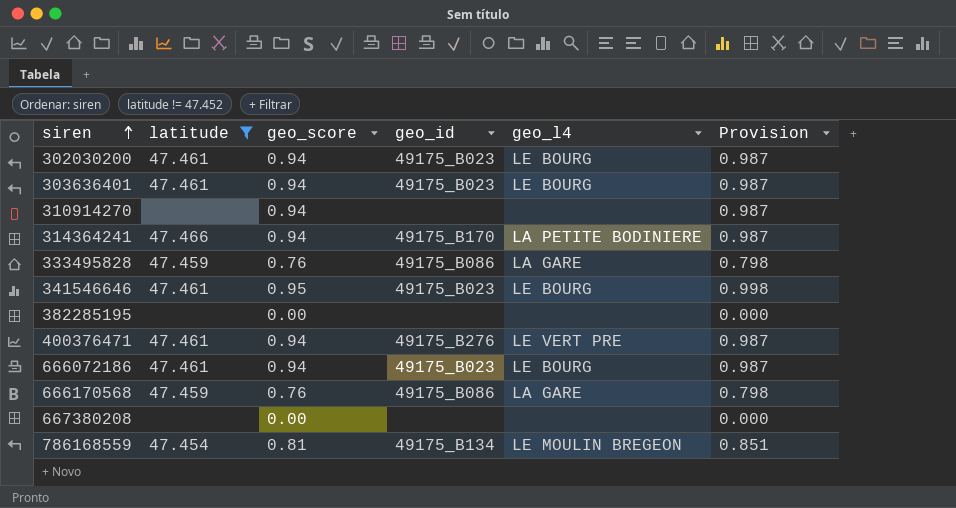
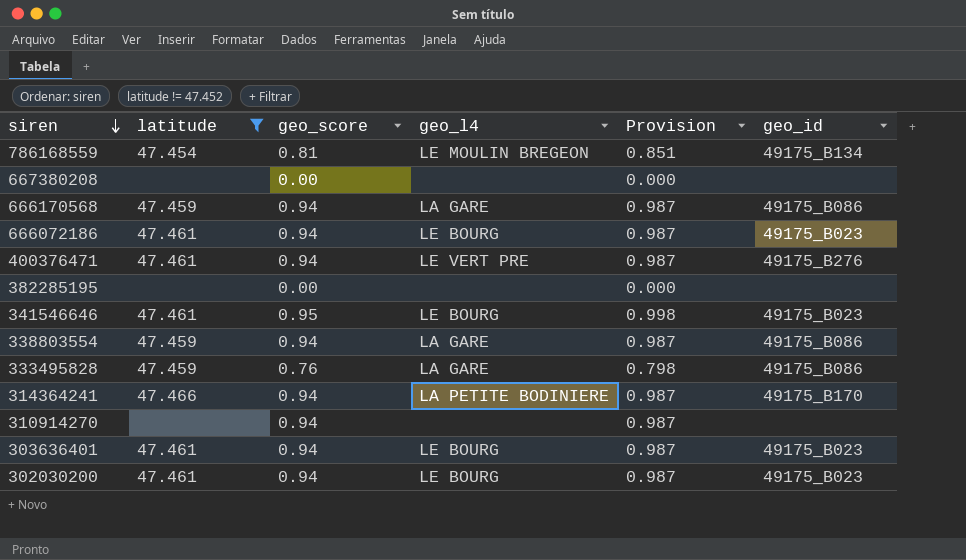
row order: siren ascending -> siren descending
column geo_id | position: 4 -> 6
666170568 | geo_score: 0.76 -> 0.94
666170568 | Provision: 0.798 -> 0.987
row 338803554: none -> 47.459 | 0.94 | LA GARE | 0.987 | 49175_B086

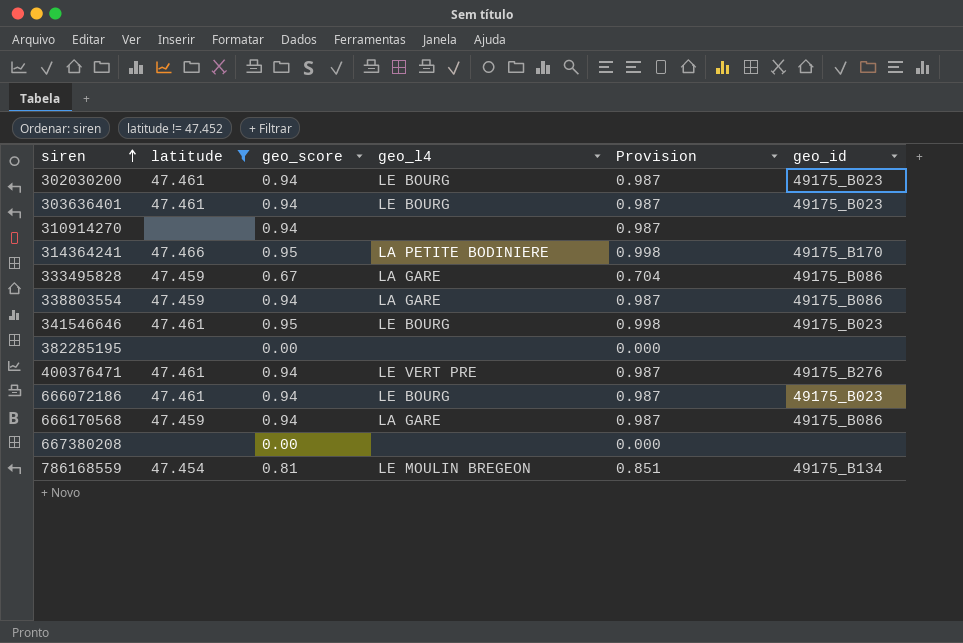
row order: siren descending -> siren ascending
314364241 | geo_score: 0.94 -> 0.95
314364241 | Provision: 0.987 -> 0.998
333495828 | geo_score: 0.76 -> 0.67
333495828 | Provision: 0.798 -> 0.704

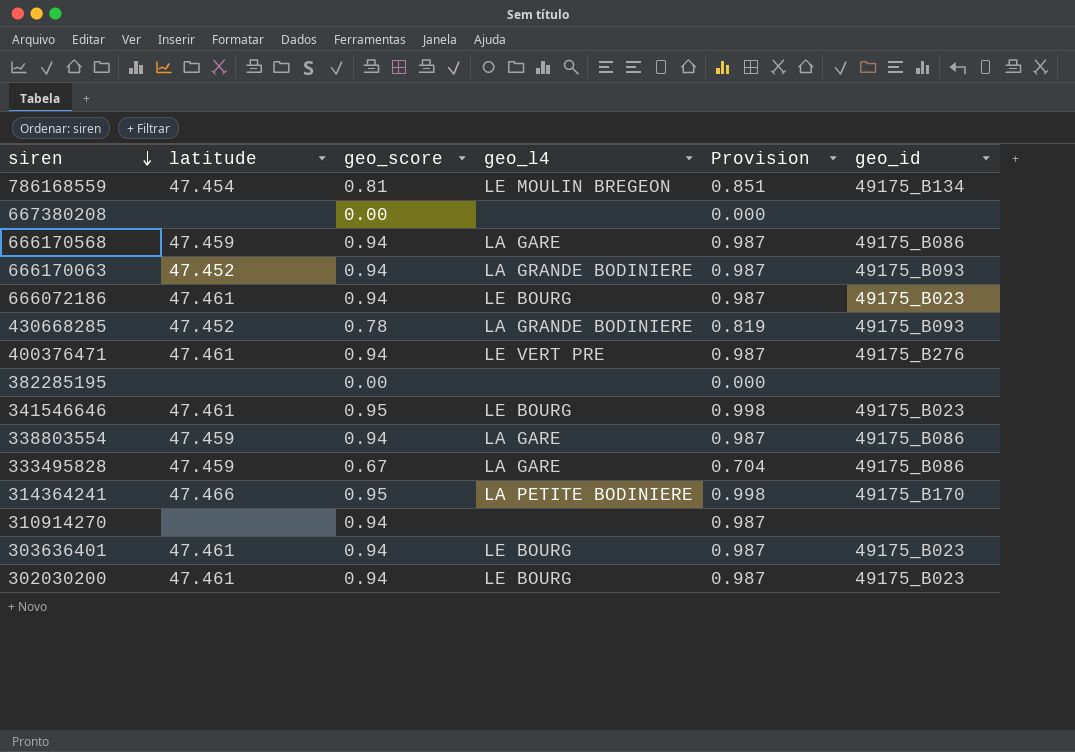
filter: latitude != 47.452 -> none
row order: siren ascending -> siren descending

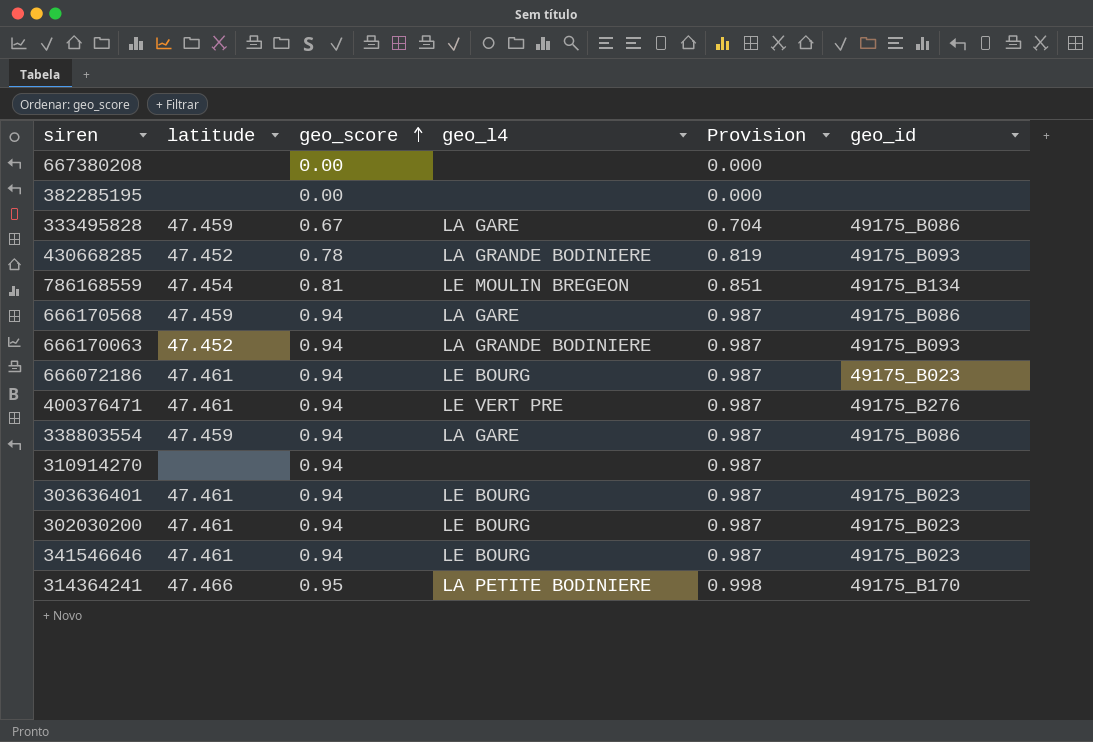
row order: siren descending -> geo_score ascending
341546646 | geo_score: 0.95 -> 0.94
341546646 | Provision: 0.998 -> 0.987

